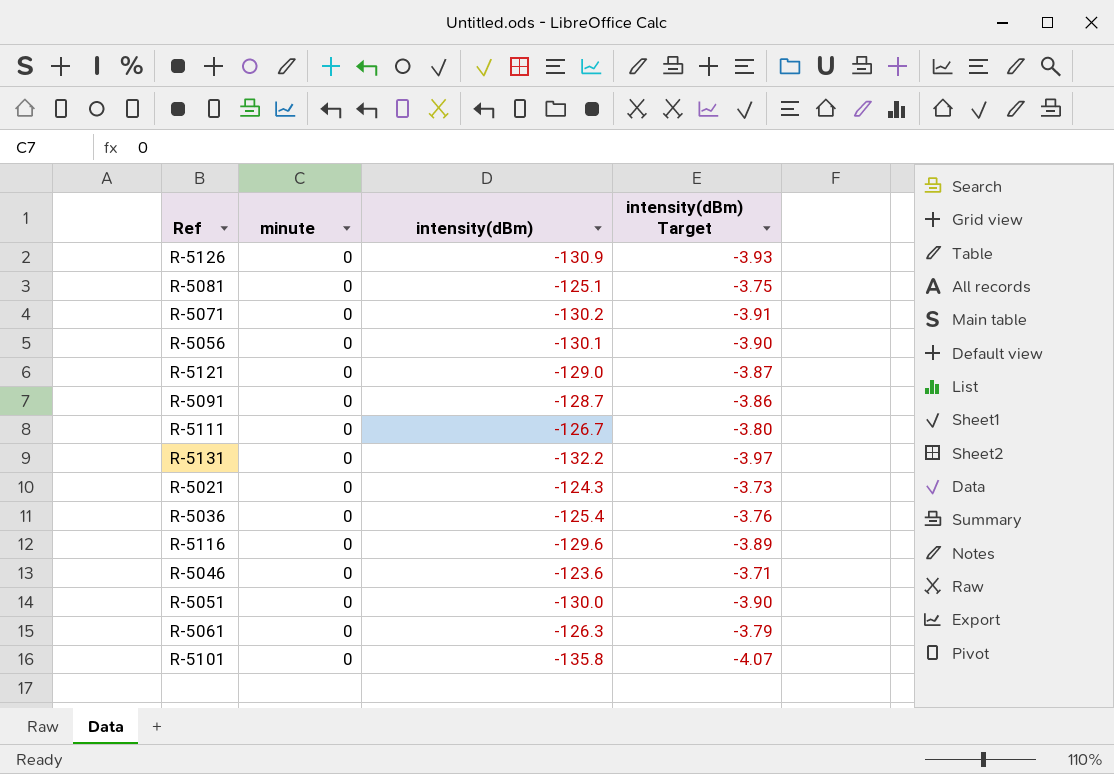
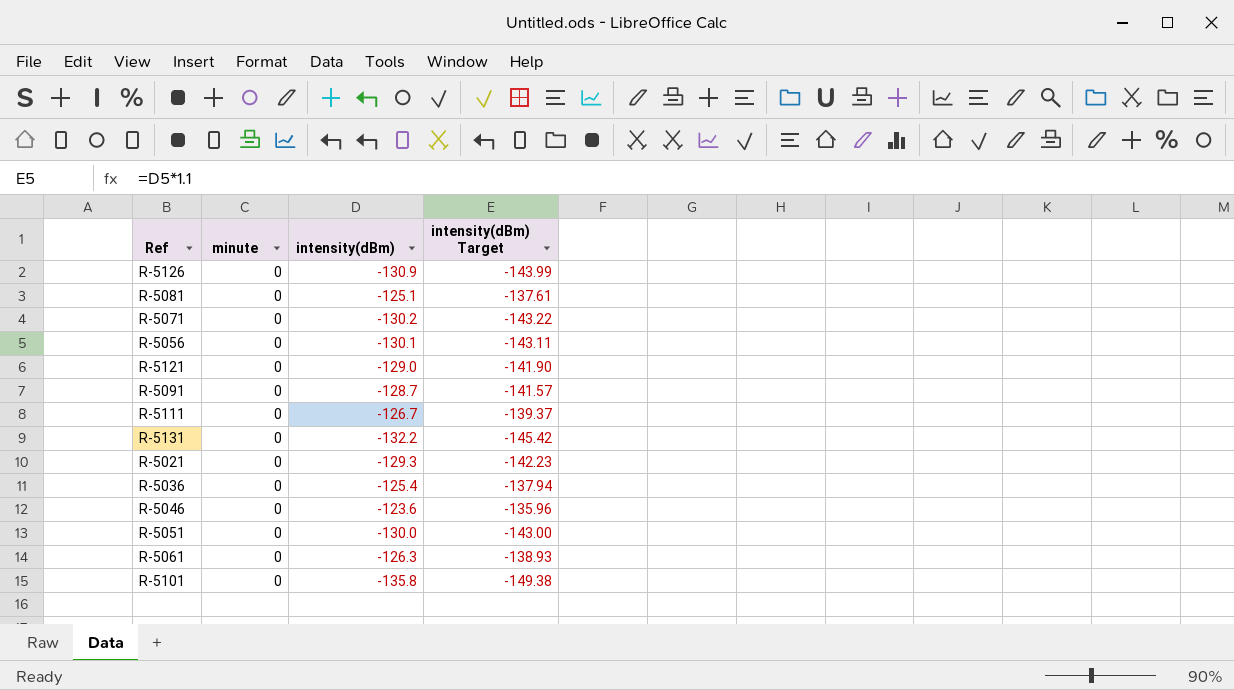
column intensity(dBm) Target | formula: [intensity(dBm)] * 0.03 -> [intensity(dBm)] * 1.1
row R-5116: 0 | -129.6 | -3.89 -> none
R-5021 | intensity(dBm): -124.3 -> -129.3

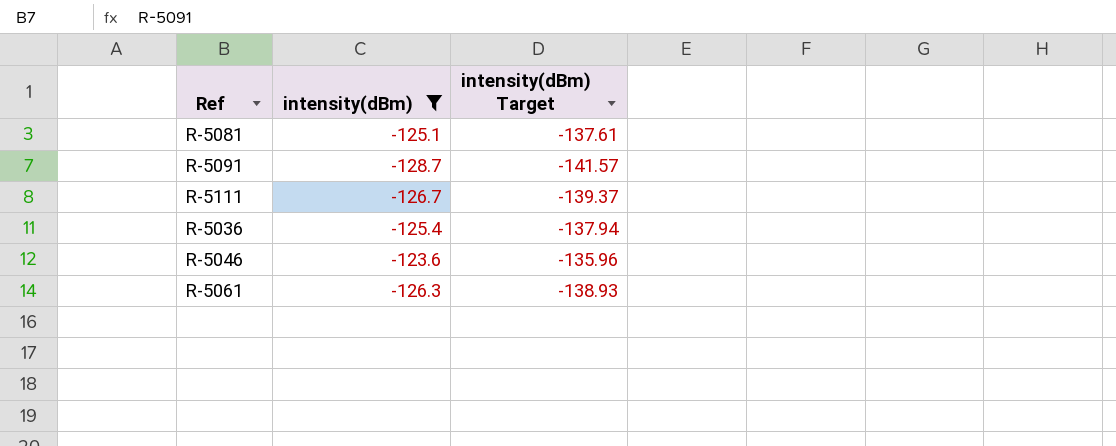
filter: none -> intensity(dBm) >= -128.7
column minute | position: 2 -> none

